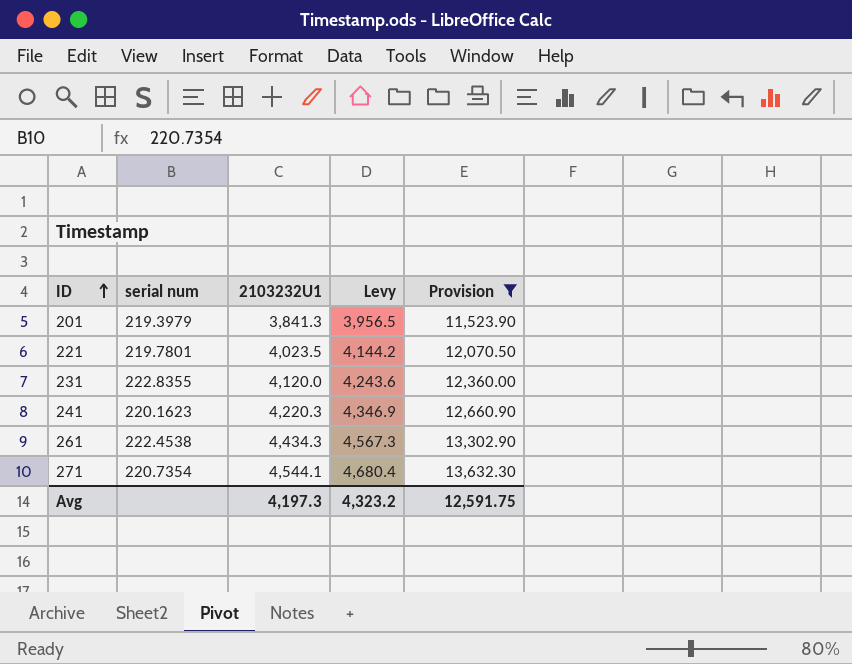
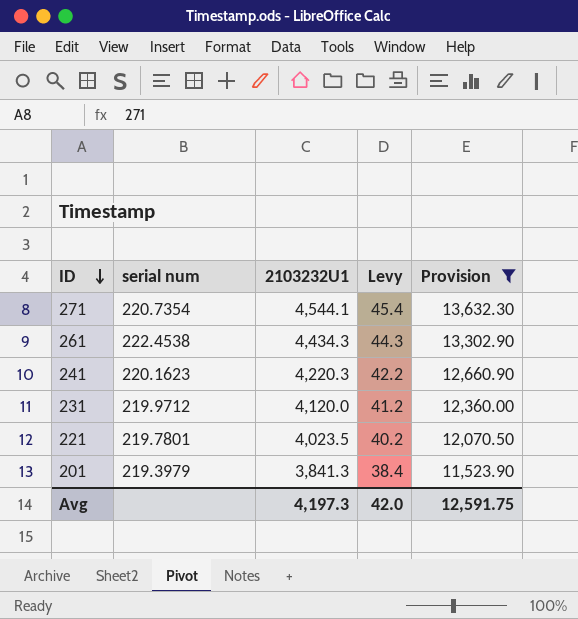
row order: ID ascending -> ID descending
column Levy | formula: [2103232U1] * 1.03 -> [2103232U1] * 0.01
231 | serial num: 222.8355 -> 219.9712
Avg | Levy: 4,323.2 -> 42.0

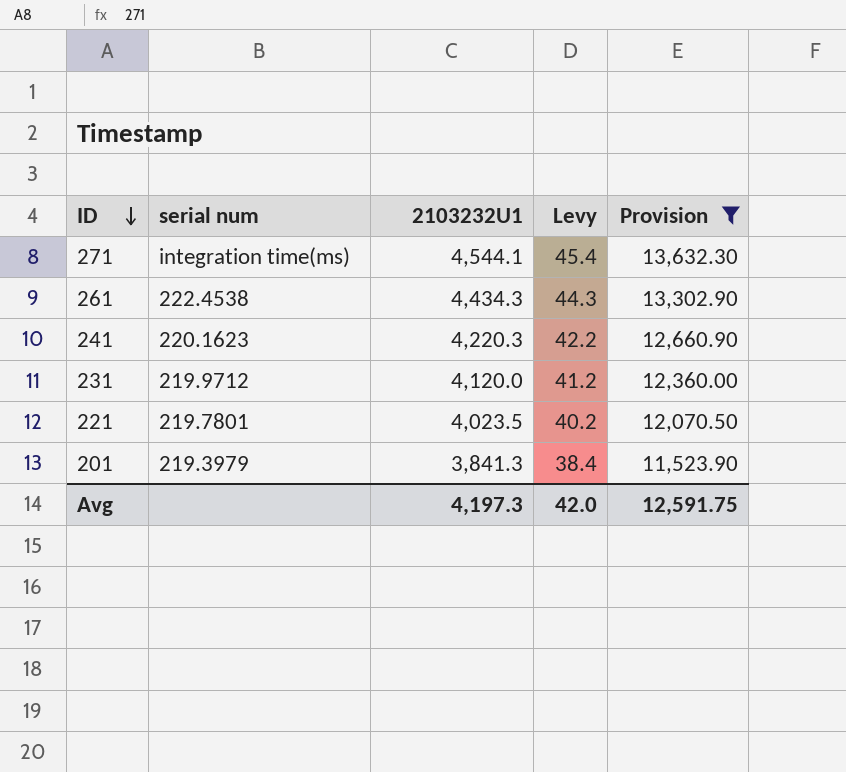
271 | serial num: 220.7354 -> integration time(ms)

